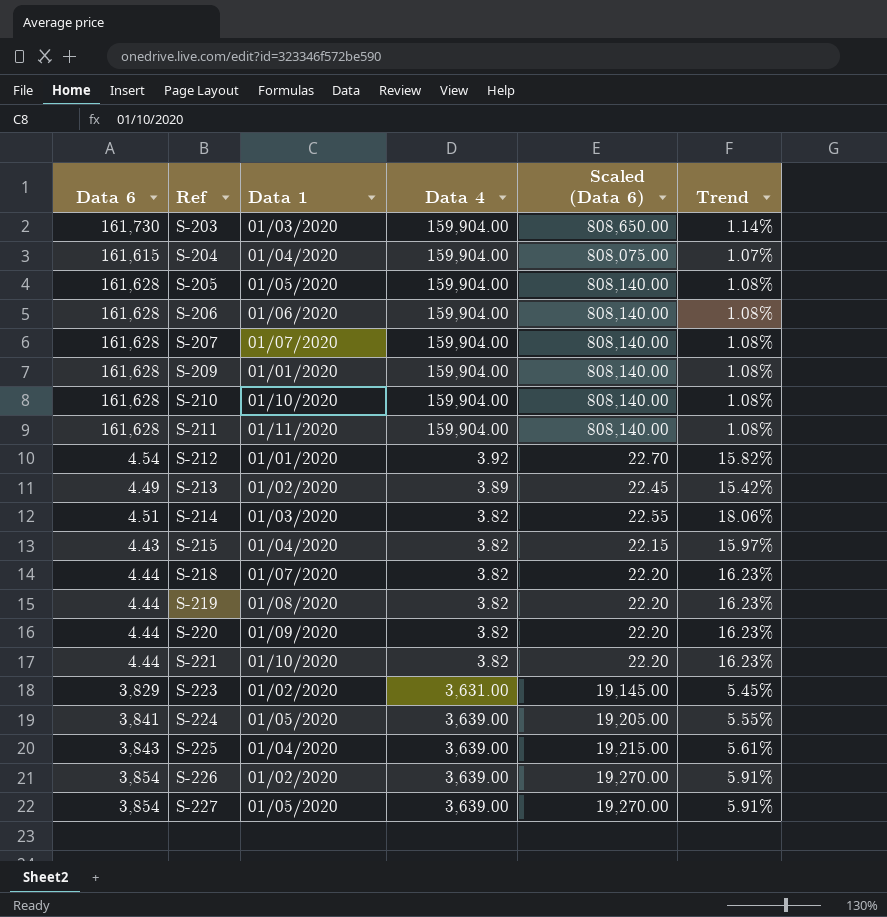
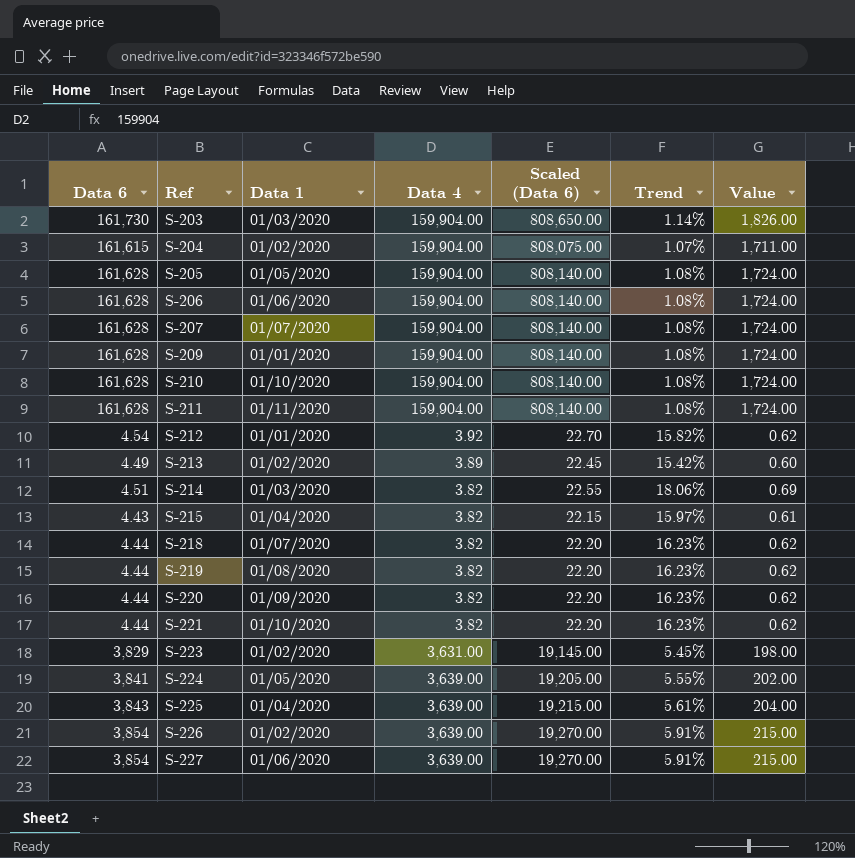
column Value | formula: none -> [Data 6] - [Data 4]
S-204 | Data 1: 01/04/2020 -> 01/02/2020
S-227 | Data 1: 01/05/2020 -> 01/06/2020

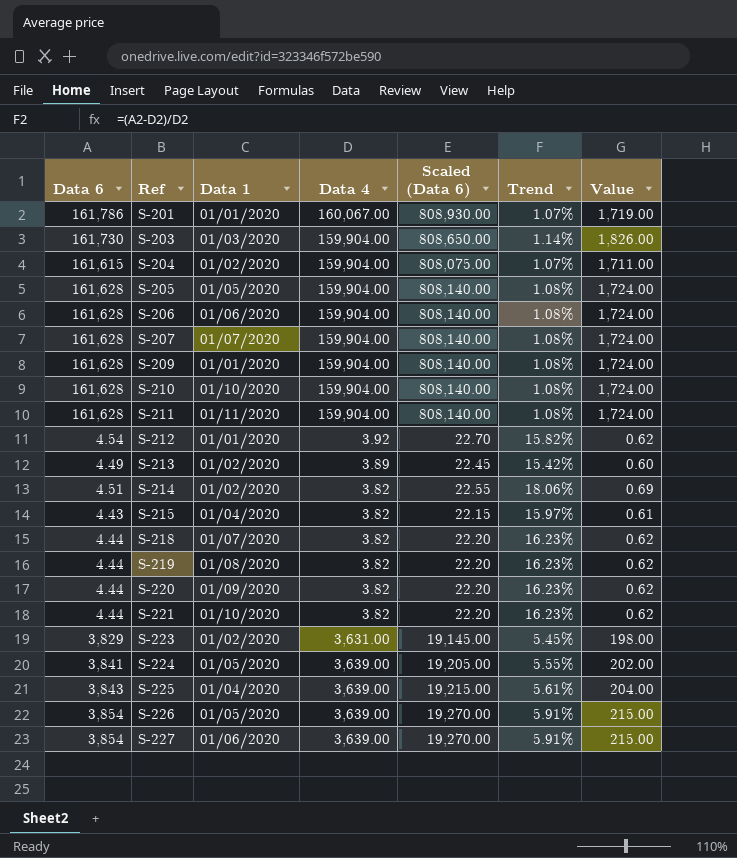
row S-201: none -> 161,786 | 01/01/2020 | 160,067.00 | 808,930.00 | 1.07% | 1,719.00
S-214 | Data 1: 01/03/2020 -> 01/02/2020
S-226 | Data 1: 01/02/2020 -> 01/05/2020

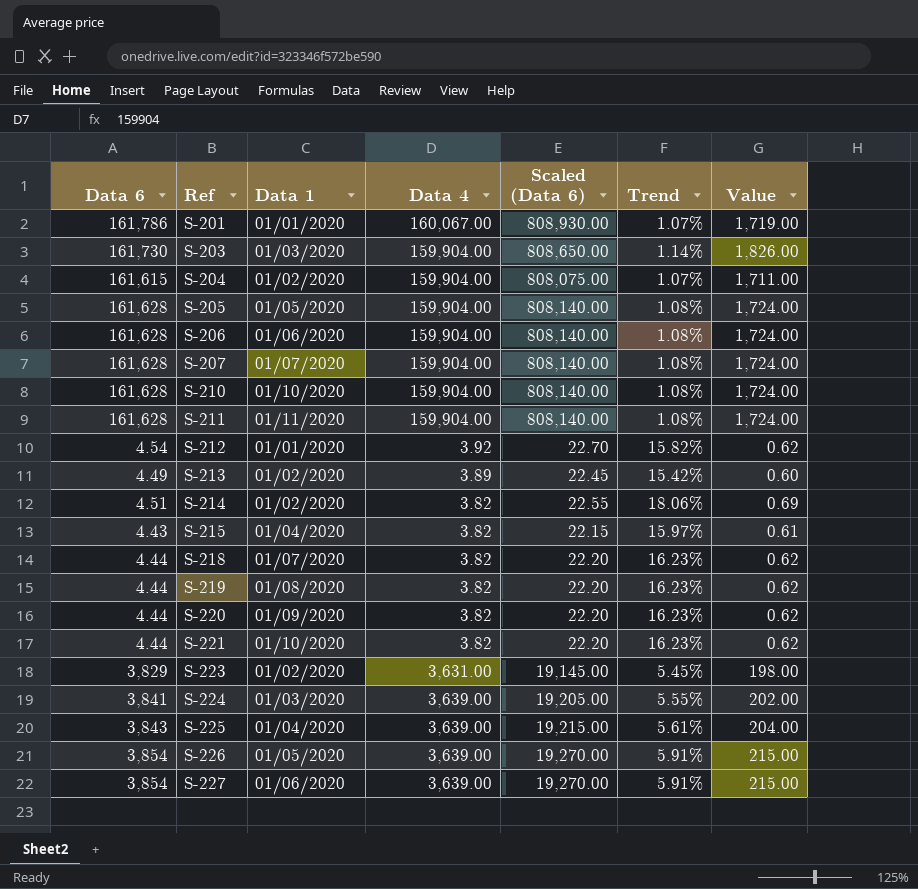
row S-209: 161,628 | 01/01/2020 | 159,904.00 | 808,140.00 | 1.08% | 1,724.00 -> none
S-224 | Data 1: 01/05/2020 -> 01/03/2020

